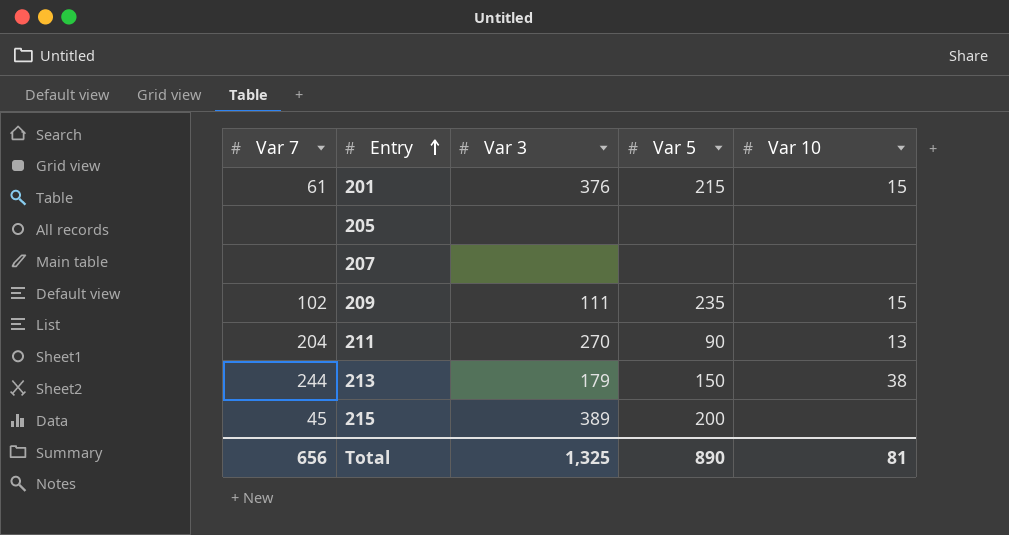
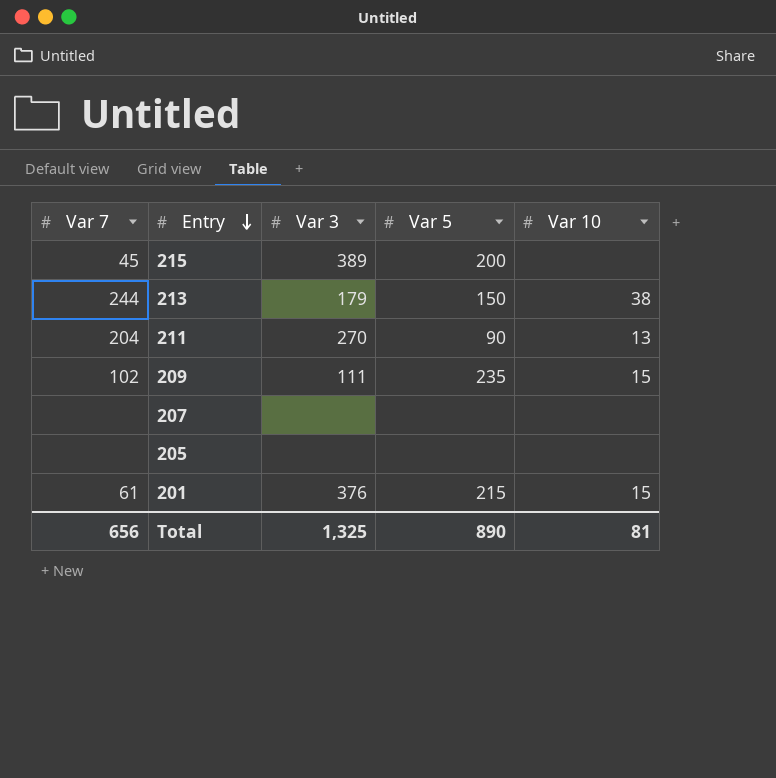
row order: Entry ascending -> Entry descending

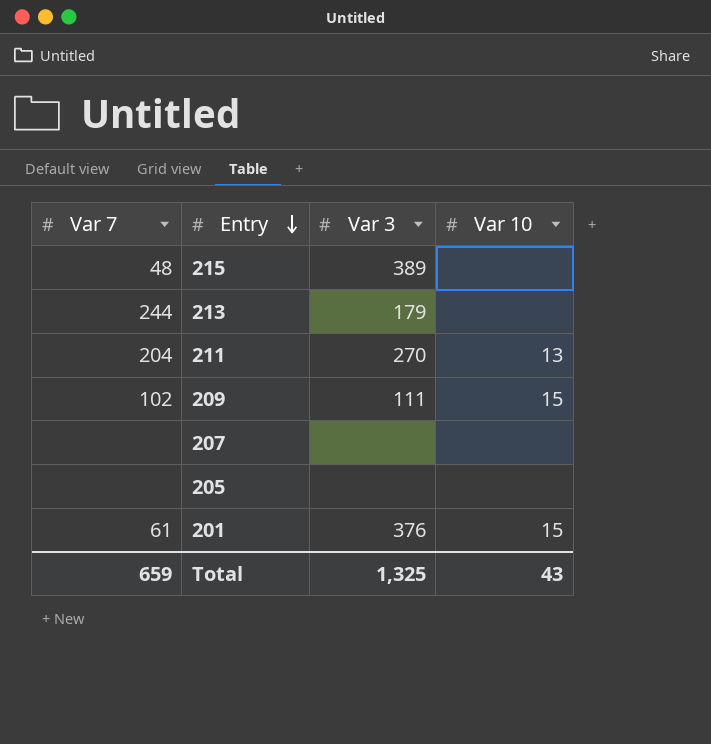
column Var 5 | position: 4 -> none
215 | Var 7: 45 -> 48
213 | Var 10: 38 -> none
Total | Var 7: 656 -> 659
Total | Var 10: 81 -> 43

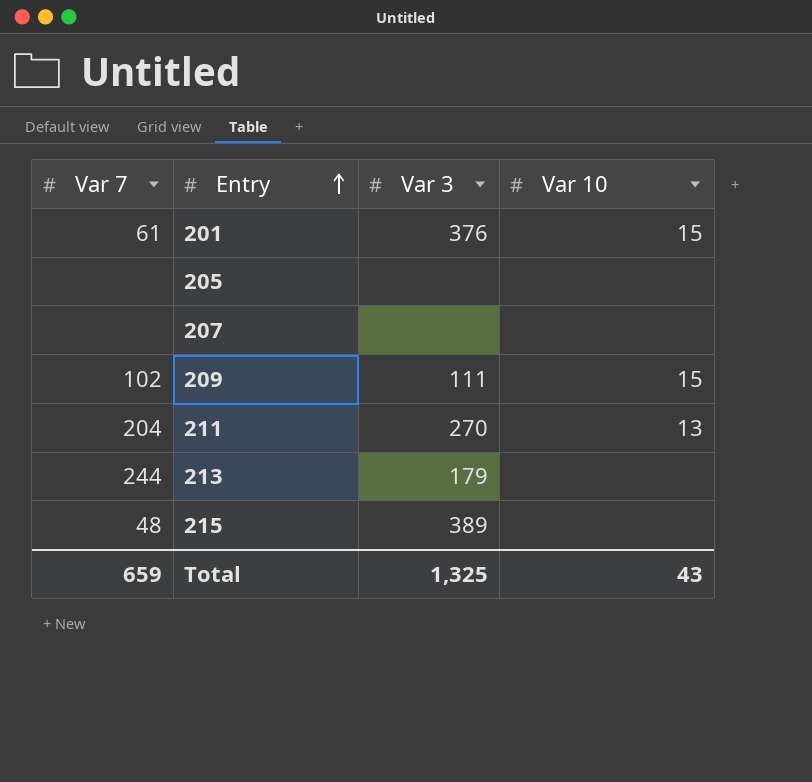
row order: Entry descending -> Entry ascending

